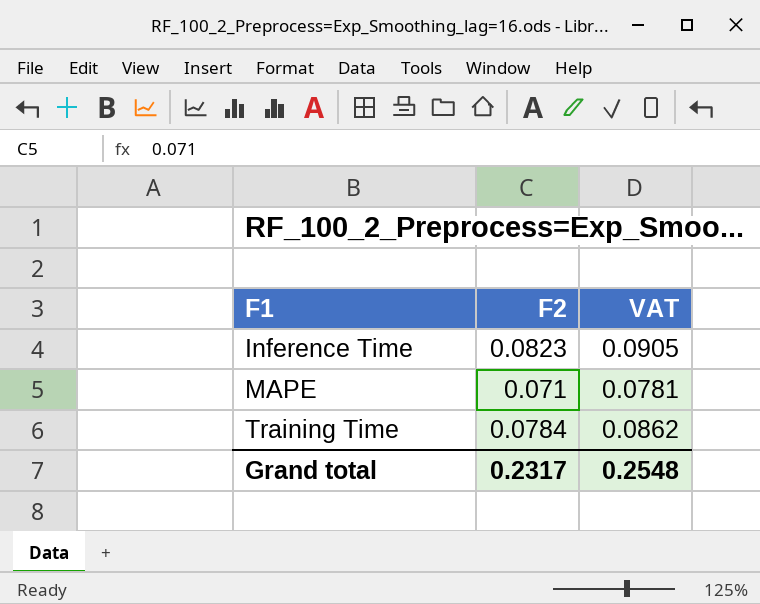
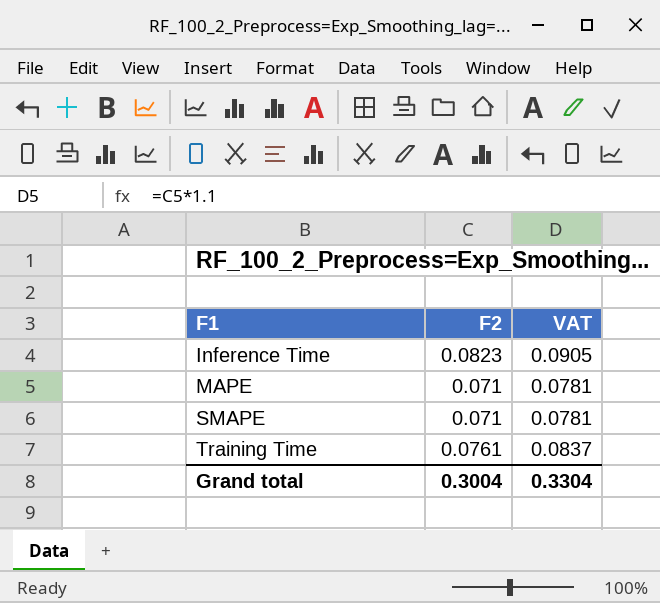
row SMAPE: none -> 0.071 | 0.0781
Training Time | F2: 0.0784 -> 0.0761
Training Time | VAT: 0.0862 -> 0.0837
Grand total | F2: 0.2317 -> 0.3004
Grand total | VAT: 0.2548 -> 0.3304

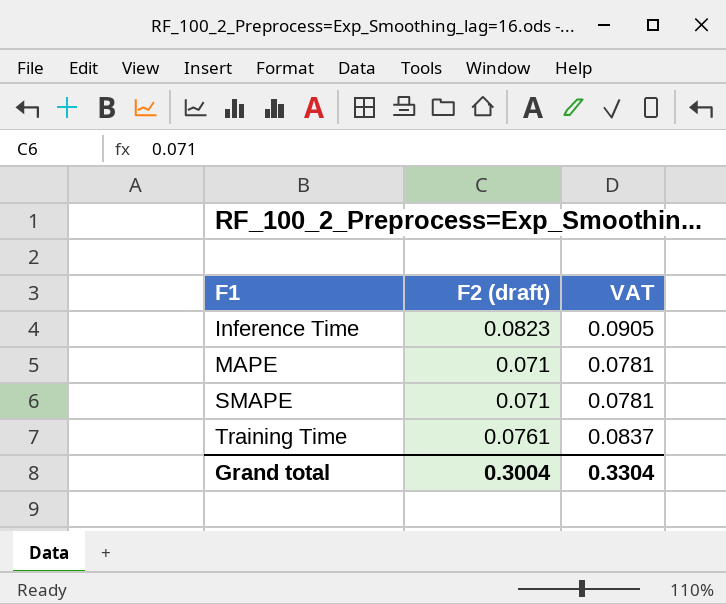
column name: F2 -> F2 (draft)

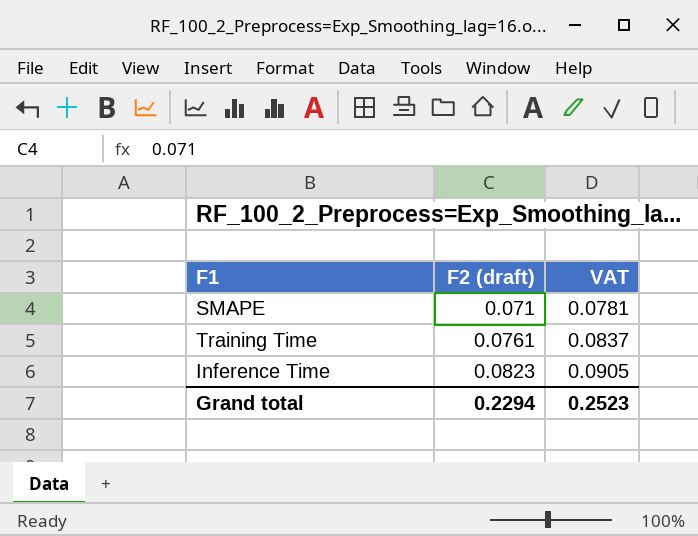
row order: F1 ascending -> F2 (draft) ascending
row MAPE: 0.071 | 0.0781 -> none
Grand total | F2 (draft): 0.3004 -> 0.2294
Grand total | VAT: 0.3304 -> 0.2523

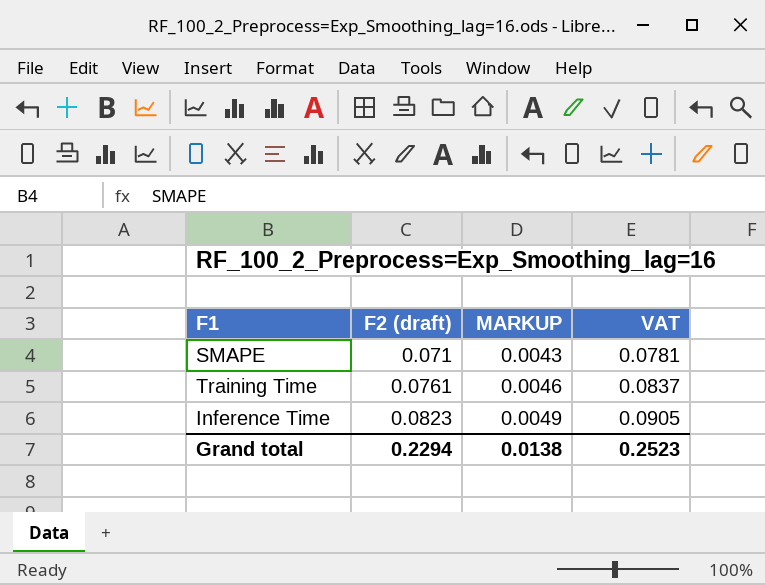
column MARKUP | formula: none -> [F2 (draft)] * 0.06

